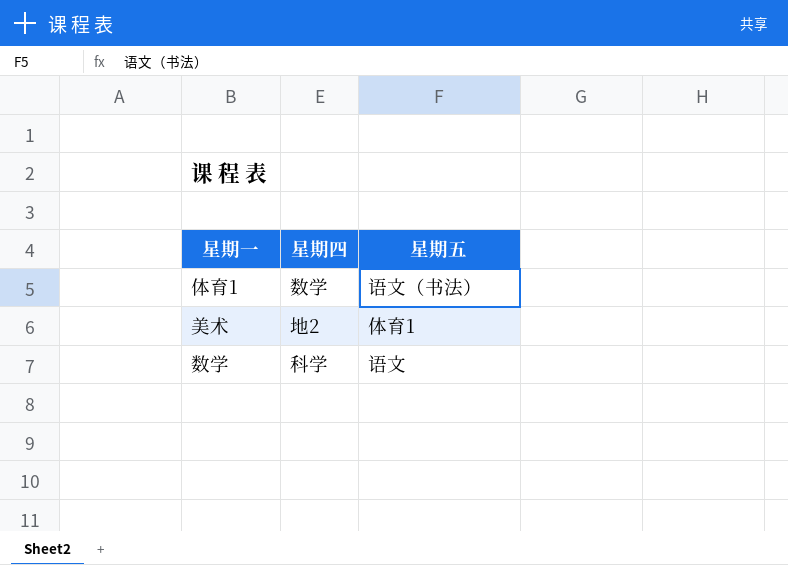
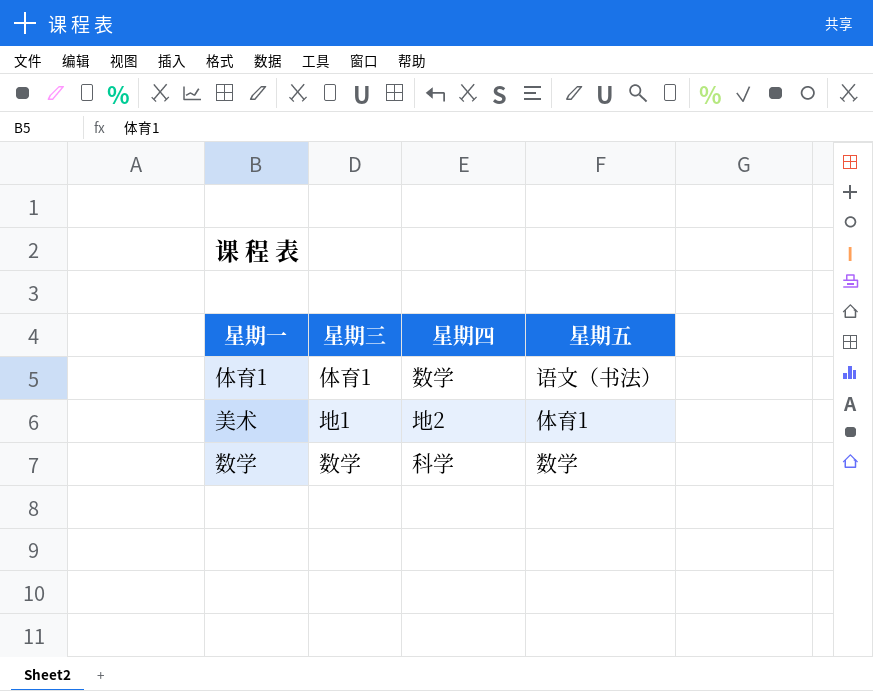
column 星期三 | position: none -> 2
数学 | 星期五: 语文 -> 数学

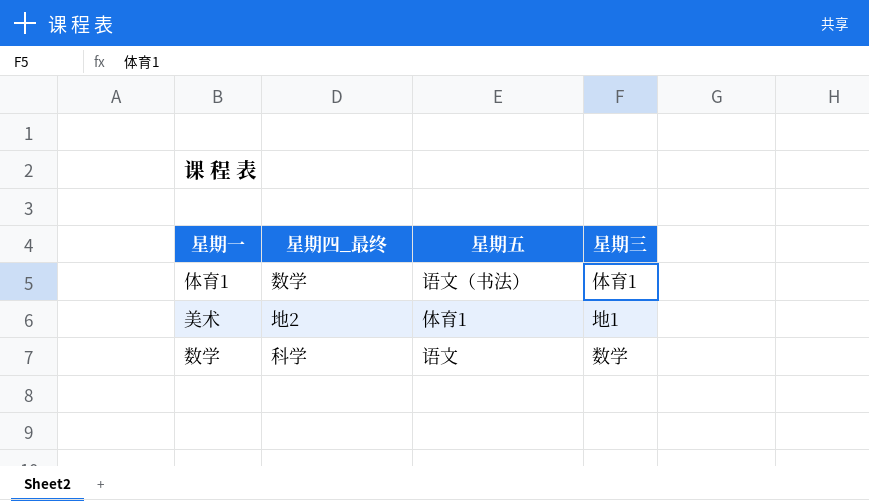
column name: 星期四 -> 星期四_最终
column 星期三 | position: 2 -> 4
数学 | 星期五: 数学 -> 语文

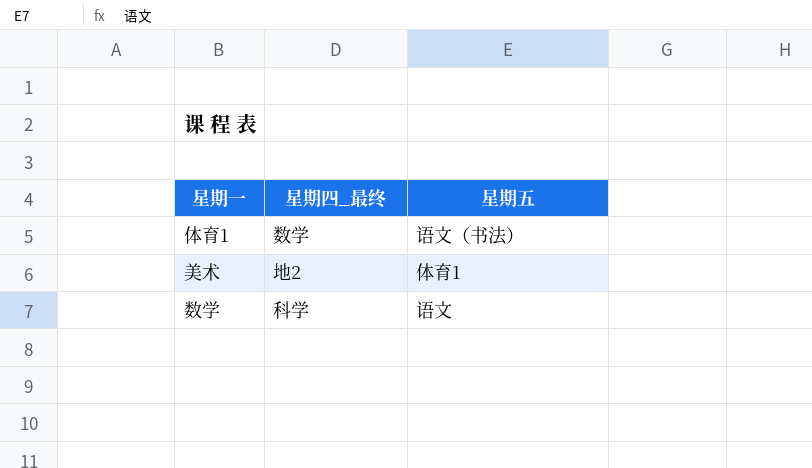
column 星期三 | position: 4 -> none

